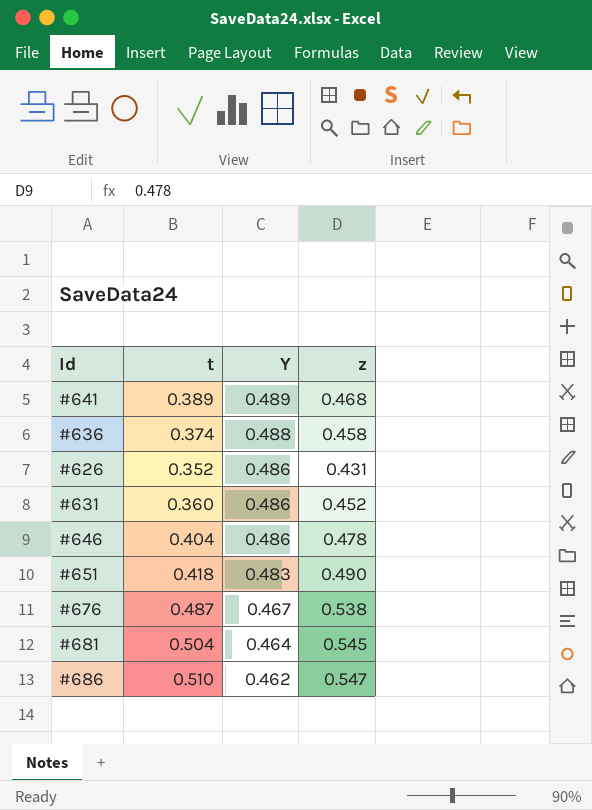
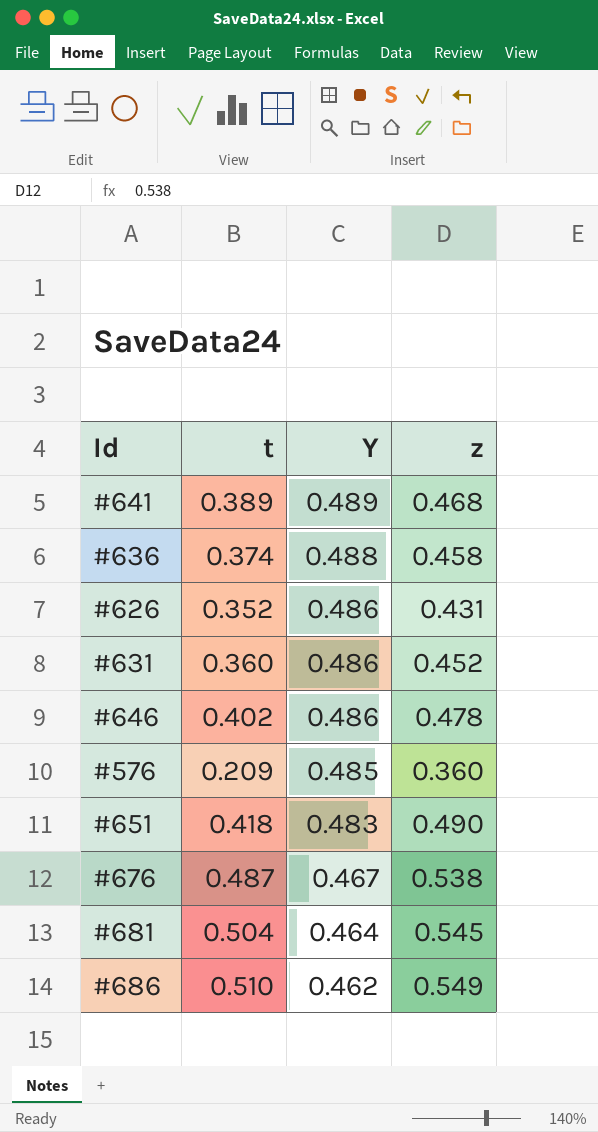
#646 | t: 0.404 -> 0.402
row #576: none -> 0.209 | 0.485 | 0.360
#686 | z: 0.547 -> 0.549

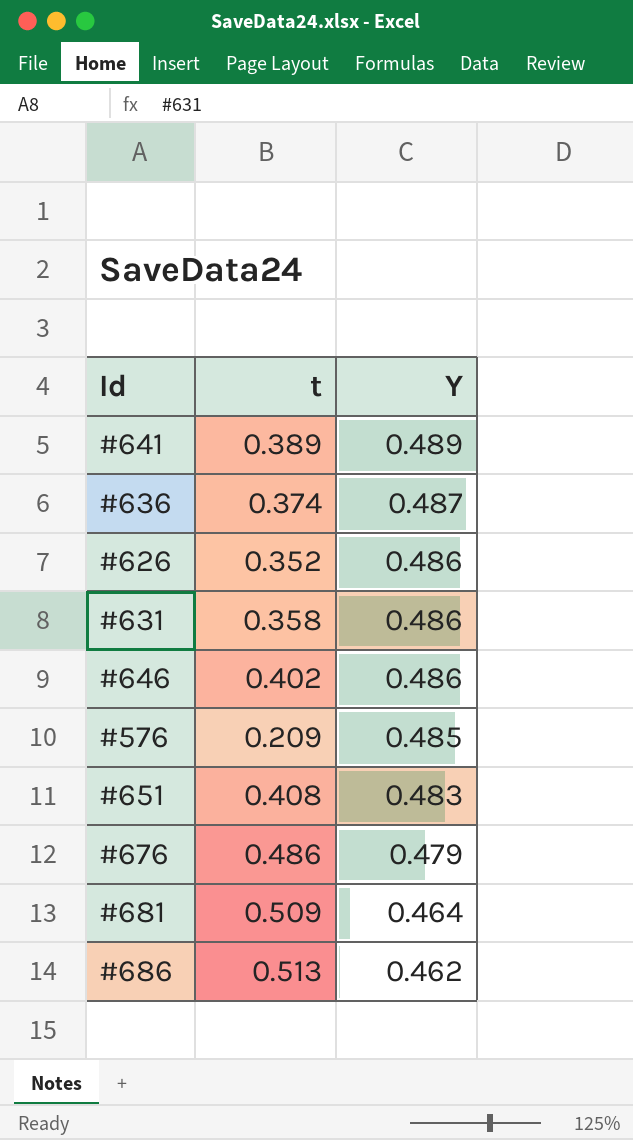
column z | position: 4 -> none
#636 | Y: 0.488 -> 0.487
#631 | t: 0.360 -> 0.358
#651 | t: 0.418 -> 0.408
#676 | t: 0.487 -> 0.486
#676 | Y: 0.467 -> 0.479
#681 | t: 0.504 -> 0.509
#686 | t: 0.510 -> 0.513

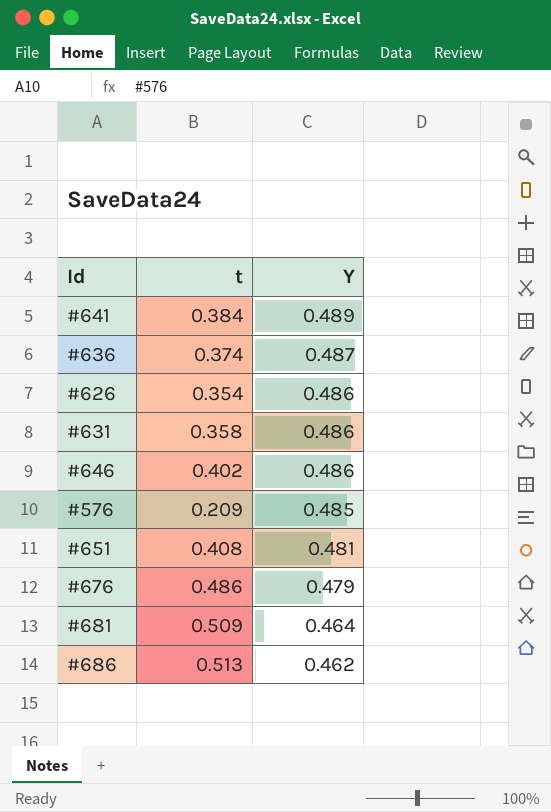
#641 | t: 0.389 -> 0.384
#626 | t: 0.352 -> 0.354
#651 | Y: 0.483 -> 0.481

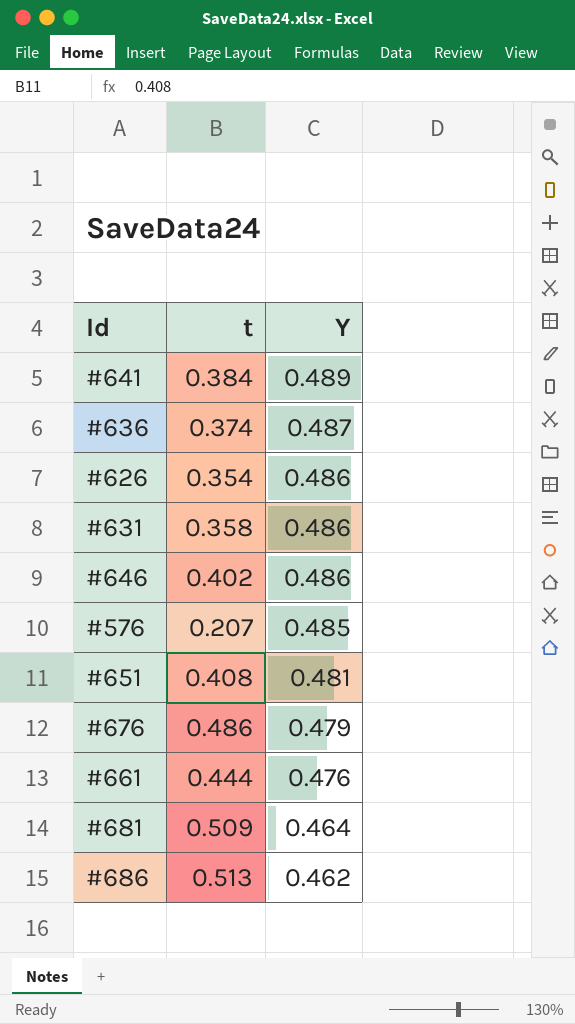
#576 | t: 0.209 -> 0.207
row #661: none -> 0.444 | 0.476

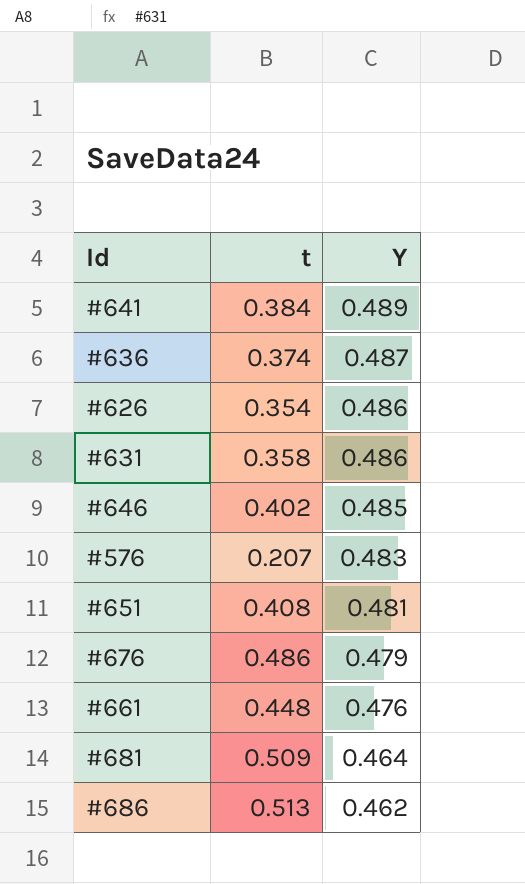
#646 | Y: 0.486 -> 0.485
#576 | Y: 0.485 -> 0.483
#661 | t: 0.444 -> 0.448

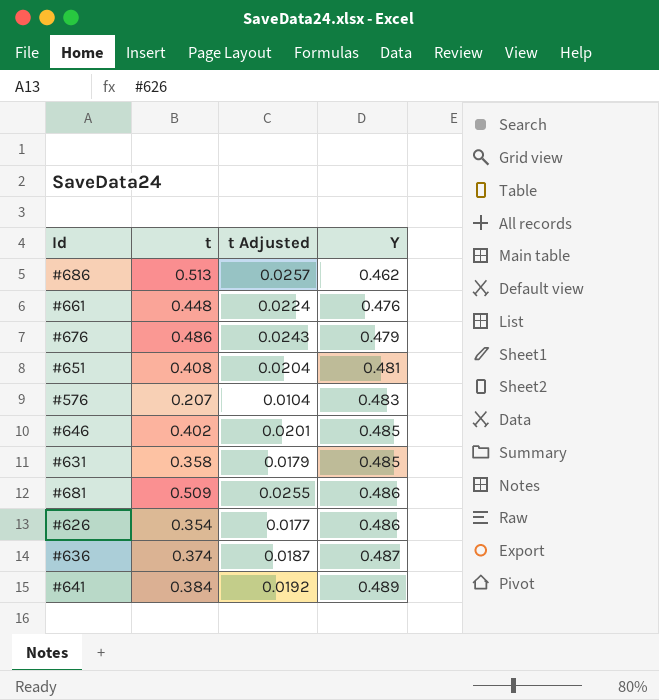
row order: Y descending -> Y ascending
column t Adjusted | formula: none -> [t] * 0.05
#631 | Y: 0.486 -> 0.485
#681 | Y: 0.464 -> 0.486

